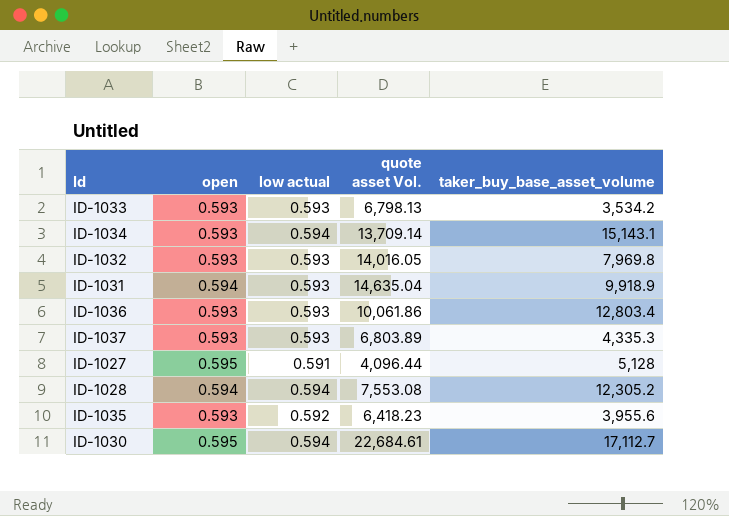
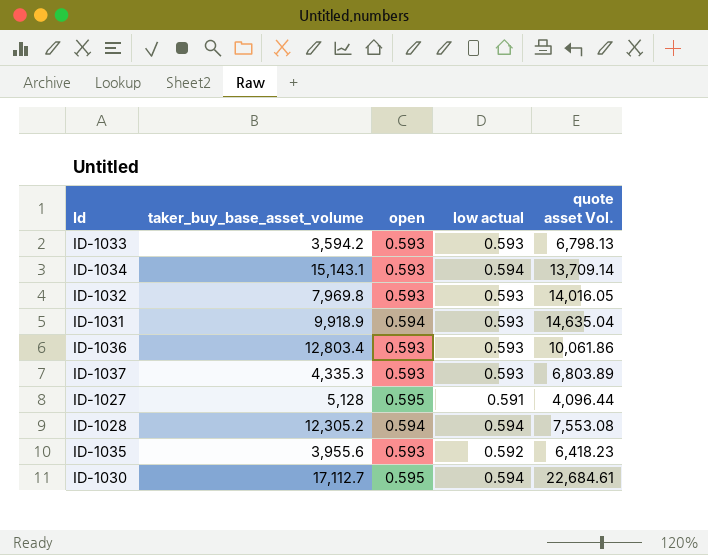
column taker_buy_base_asset_volume | position: 5 -> 2
ID-1033 | taker_buy_base_asset_volume: 3,534.2 -> 3,594.2

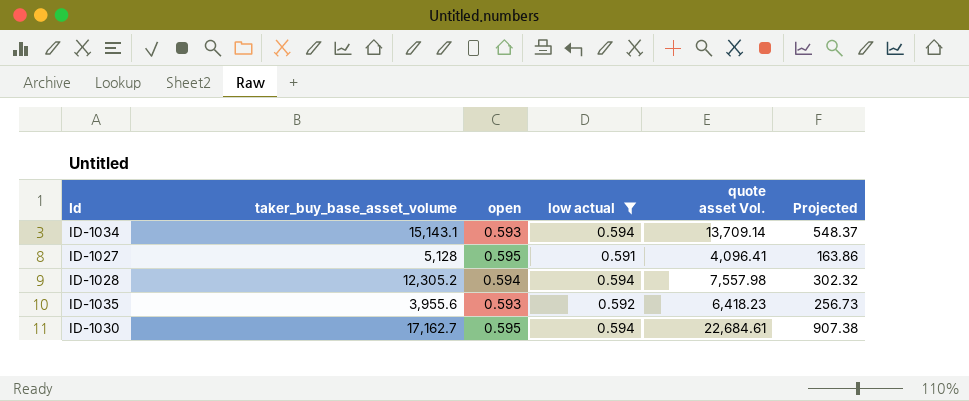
filter: none -> low actual != 0.593
column Projected | formula: none -> [quote asset Vol.] * 0.04
ID-1027 | quote asset Vol.: 4,096.44 -> 4,096.41
ID-1028 | quote asset Vol.: 7,553.08 -> 7,557.98
ID-1030 | taker_buy_base_asset_volume: 17,112.7 -> 17,162.7

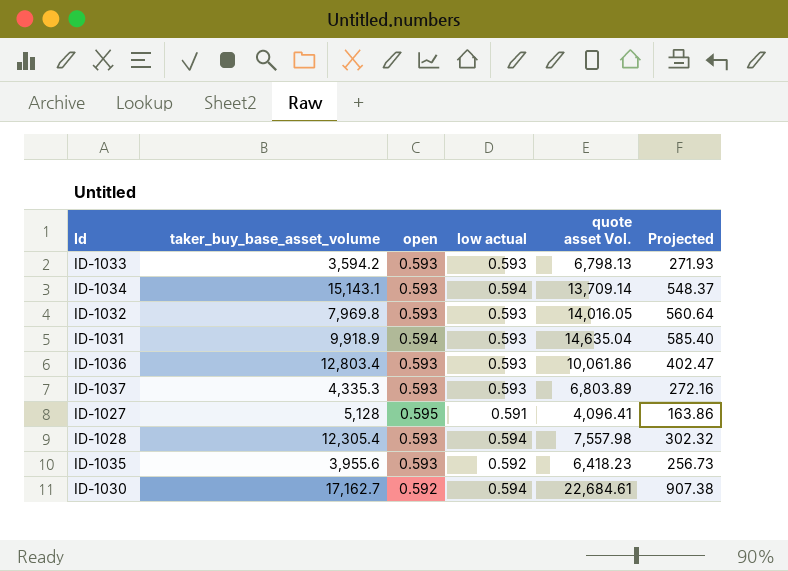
filter: low actual != 0.593 -> none
ID-1028 | taker_buy_base_asset_volume: 12,305.2 -> 12,305.4
ID-1028 | open: 0.594 -> 0.593
ID-1030 | open: 0.595 -> 0.592

